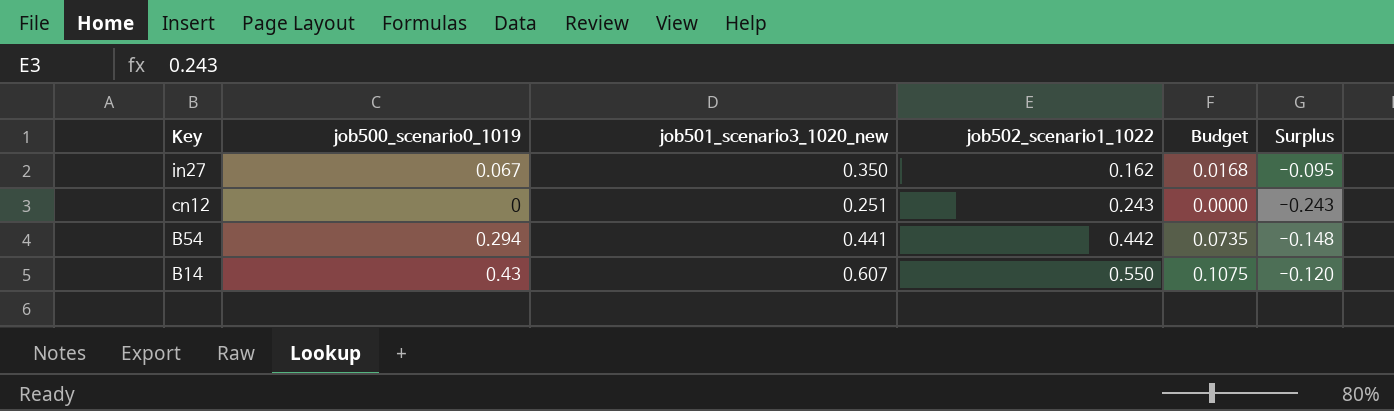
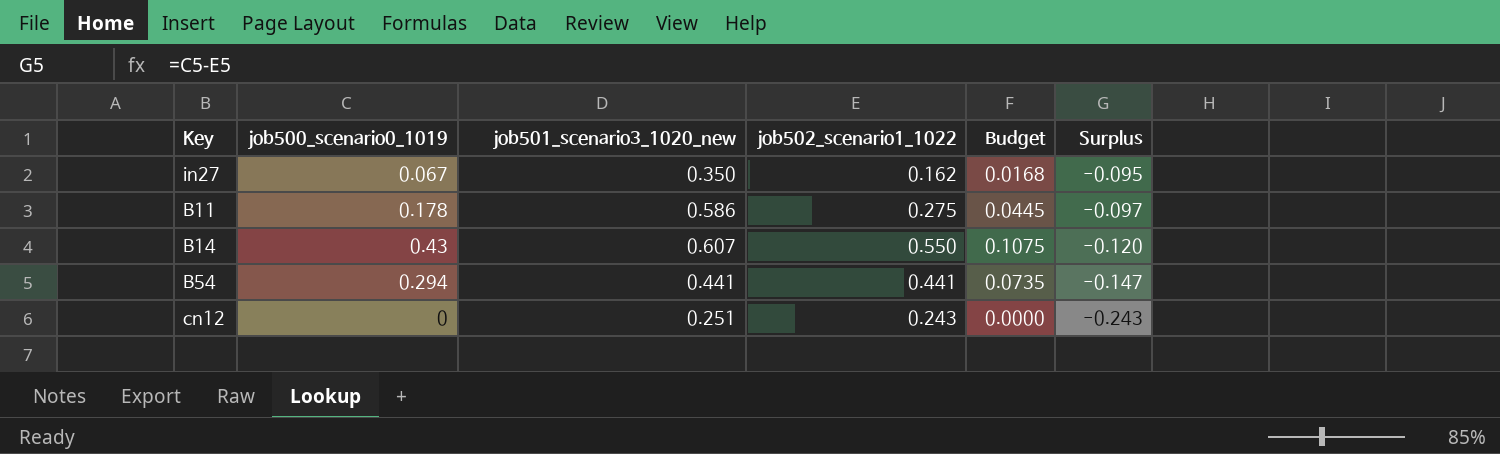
row order: Key descending -> Surplus descending
row B11: none -> 0.178 | 0.586 | 0.275 | 0.0445 | -0.097
B54 | job502_scenario1_1022: 0.442 -> 0.441
B54 | Surplus: -0.148 -> -0.147

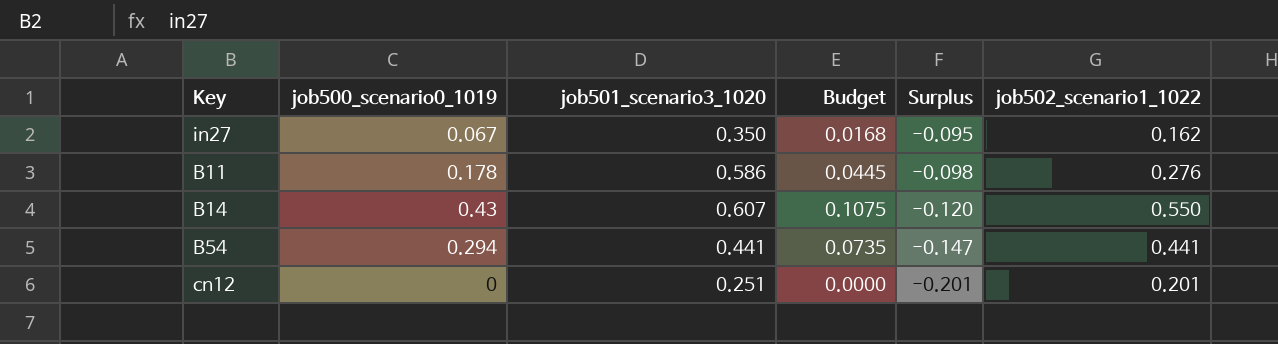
column name: job501_scenario3_1020_new -> job501_scenario3_1020
column job502_scenario1_1022 | position: 4 -> 6
B11 | Surplus: -0.097 -> -0.098
B11 | job502_scenario1_1022: 0.275 -> 0.276
cn12 | Surplus: -0.243 -> -0.201
cn12 | job502_scenario1_1022: 0.243 -> 0.201

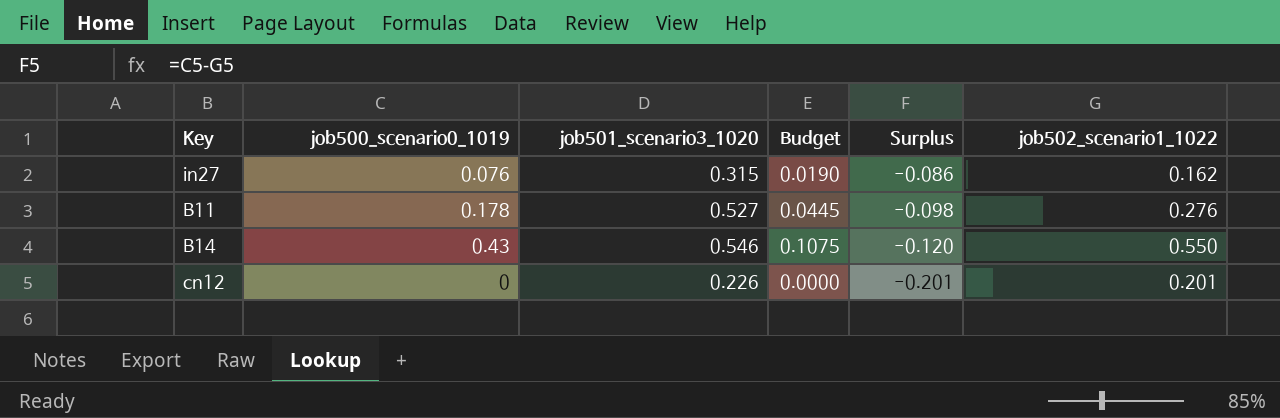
row B54: 0.294 | 0.441 | 0.0735 | -0.147 | 0.441 -> none
in27 | job500_scenario0_1019: 0.067 -> 0.076
in27 | job501_scenario3_1020: 0.350 -> 0.315
in27 | Budget: 0.0168 -> 0.0190
in27 | Surplus: -0.095 -> -0.086
B11 | job501_scenario3_1020: 0.586 -> 0.527
B14 | job501_scenario3_1020: 0.607 -> 0.546
cn12 | job501_scenario3_1020: 0.251 -> 0.226

